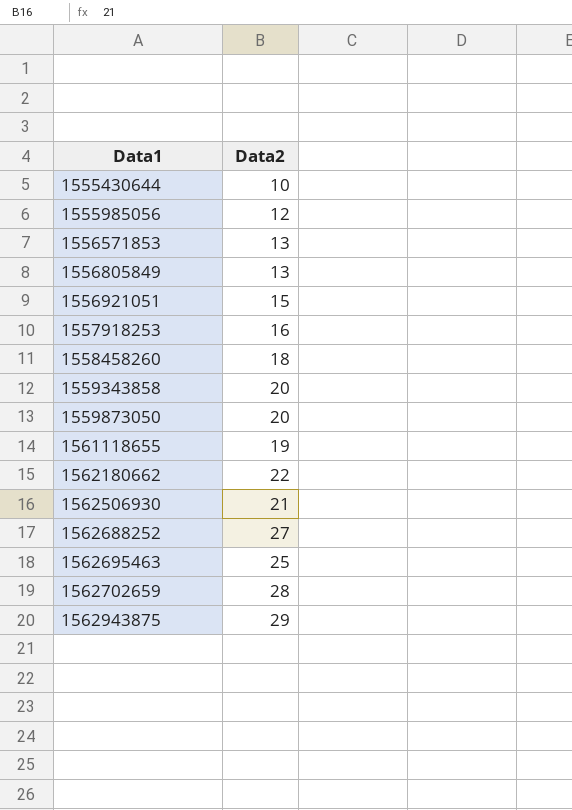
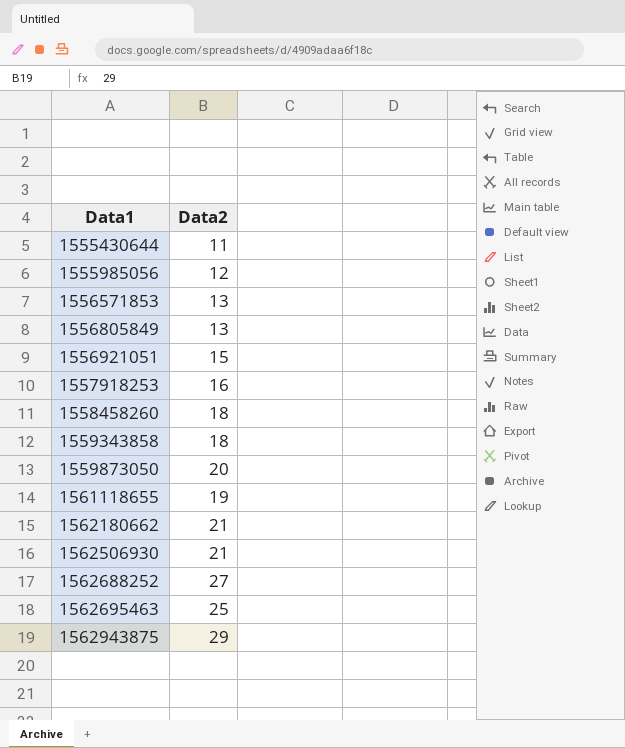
row 1562702659: 28 -> none
1555430644 | Data2: 10 -> 11
1559343858 | Data2: 20 -> 18
1562180662 | Data2: 22 -> 21

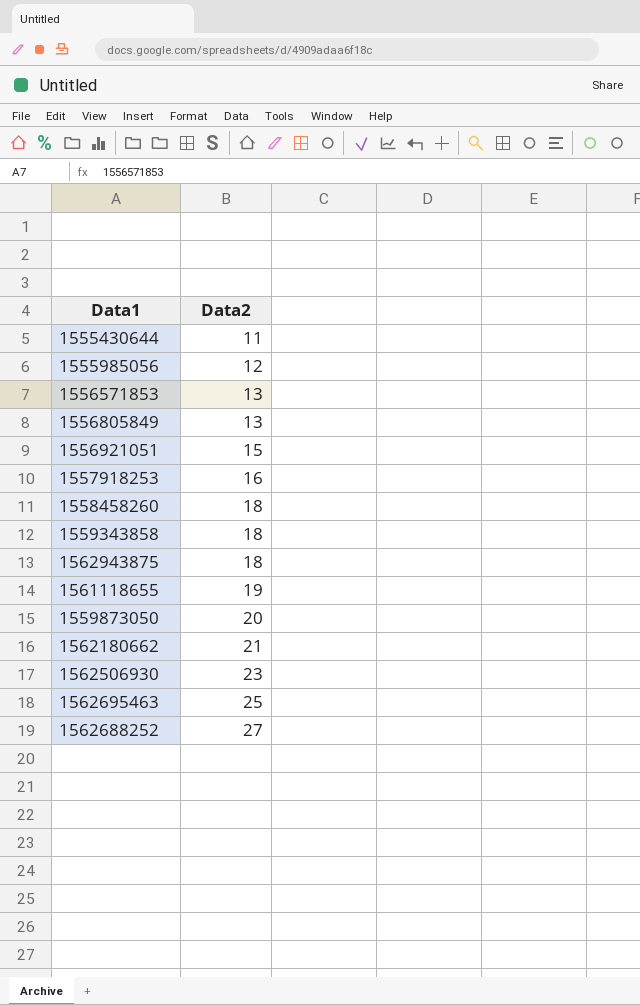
row order: Data1 ascending -> Data2 ascending
1562943875 | Data2: 29 -> 18
1562506930 | Data2: 21 -> 23

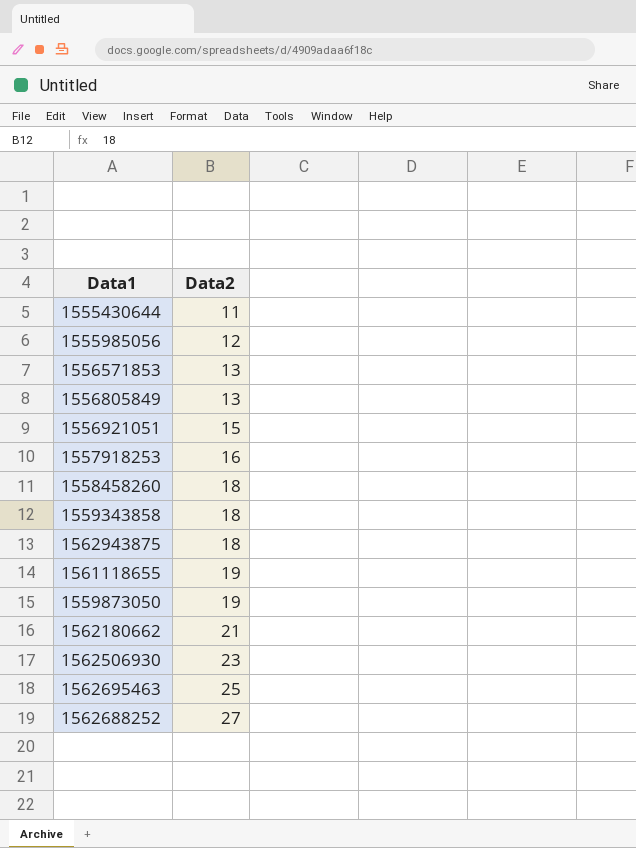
1559873050 | Data2: 20 -> 19

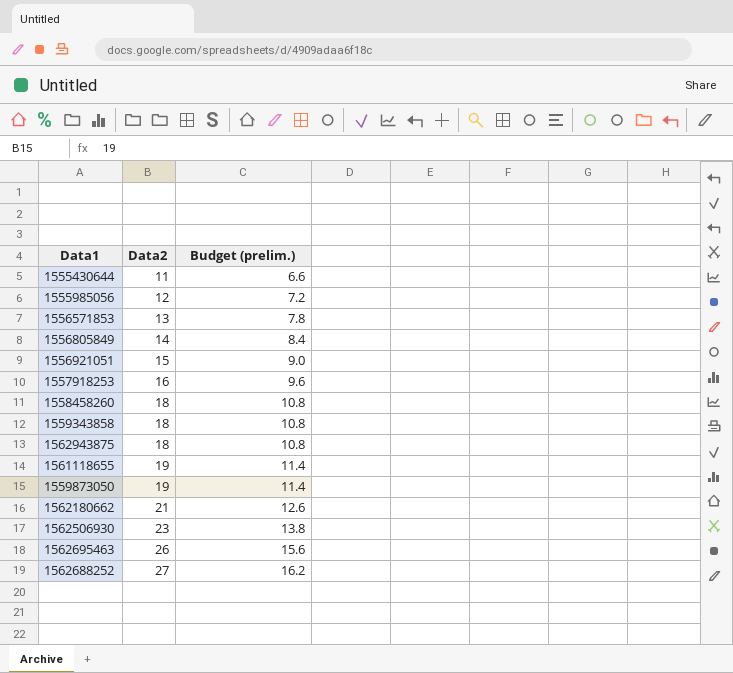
column Budget (prelim.) | formula: none -> [Data2] * 0.6
1556805849 | Data2: 13 -> 14
1562695463 | Data2: 25 -> 26

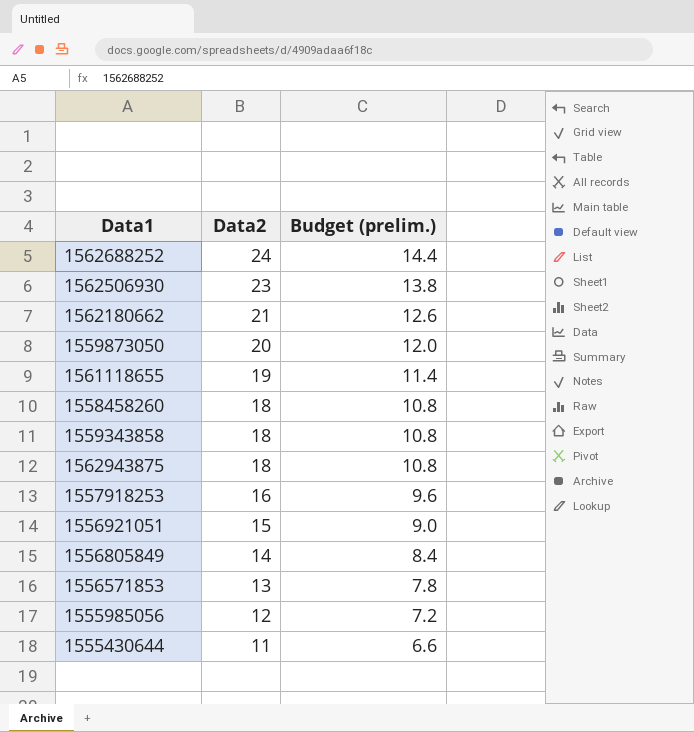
row order: Data2 ascending -> Data2 descending
row 1562695463: 26 | 15.6 -> none
1562688252 | Data2: 27 -> 24
1562688252 | Budget (prelim.): 16.2 -> 14.4
1559873050 | Data2: 19 -> 20
1559873050 | Budget (prelim.): 11.4 -> 12.0

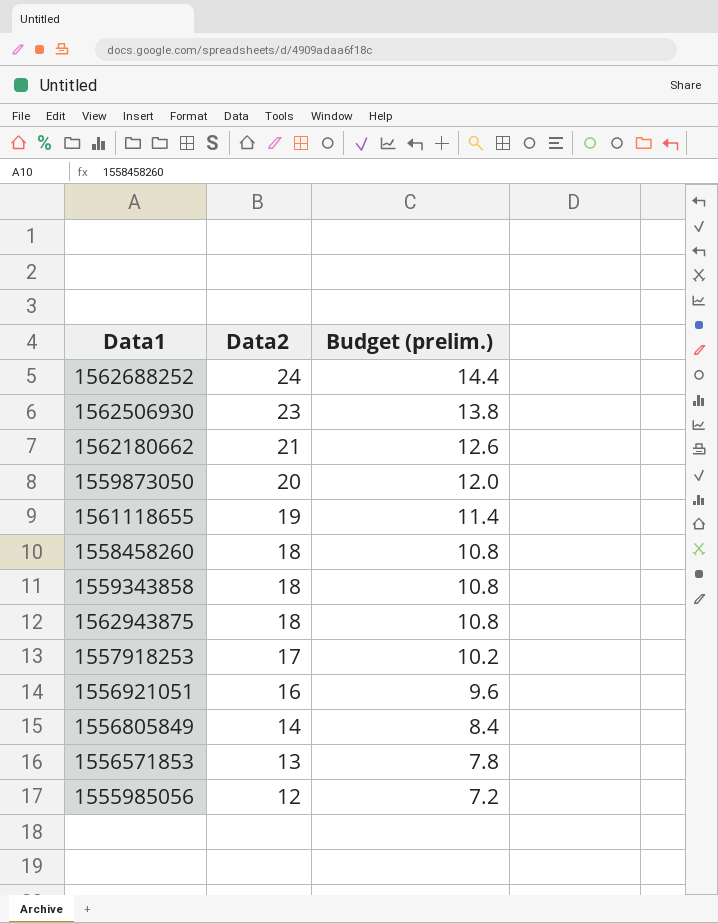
row 1555430644: 11 | 6.6 -> none
1557918253 | Data2: 16 -> 17
1557918253 | Budget (prelim.): 9.6 -> 10.2
1556921051 | Data2: 15 -> 16
1556921051 | Budget (prelim.): 9.0 -> 9.6

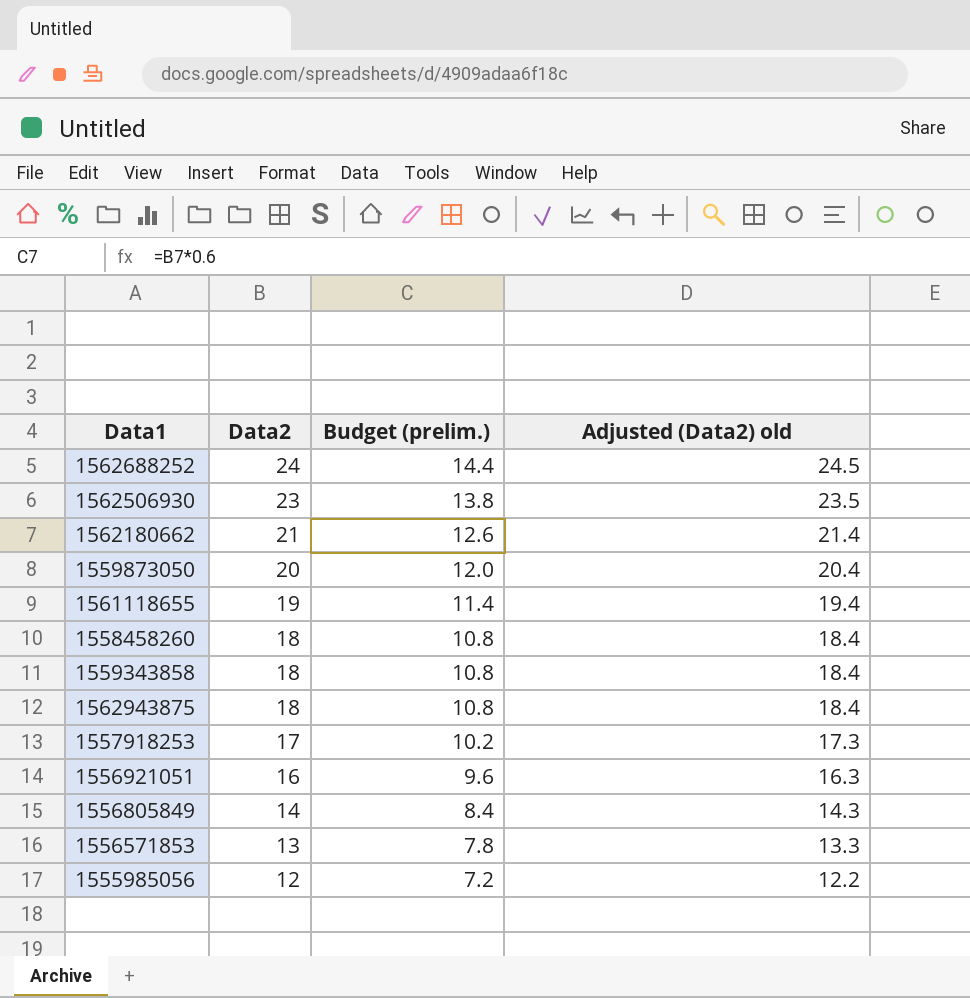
column Adjusted (Data2) old | formula: none -> [Data2] * 1.02

